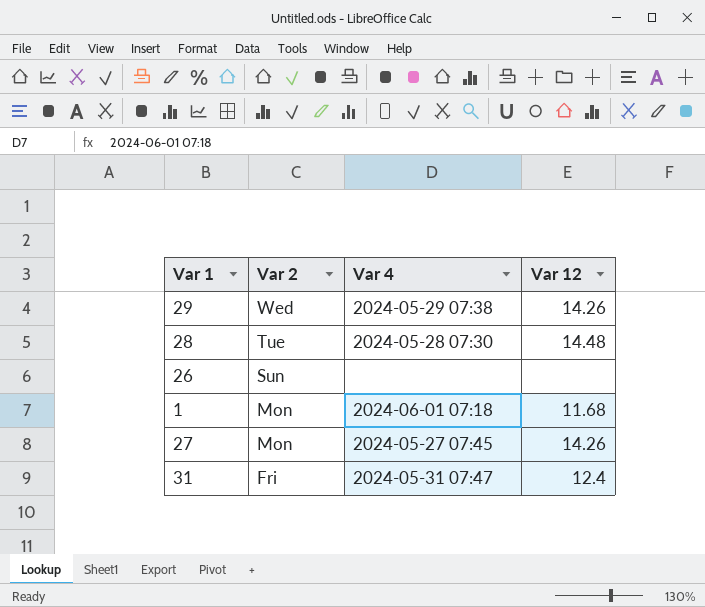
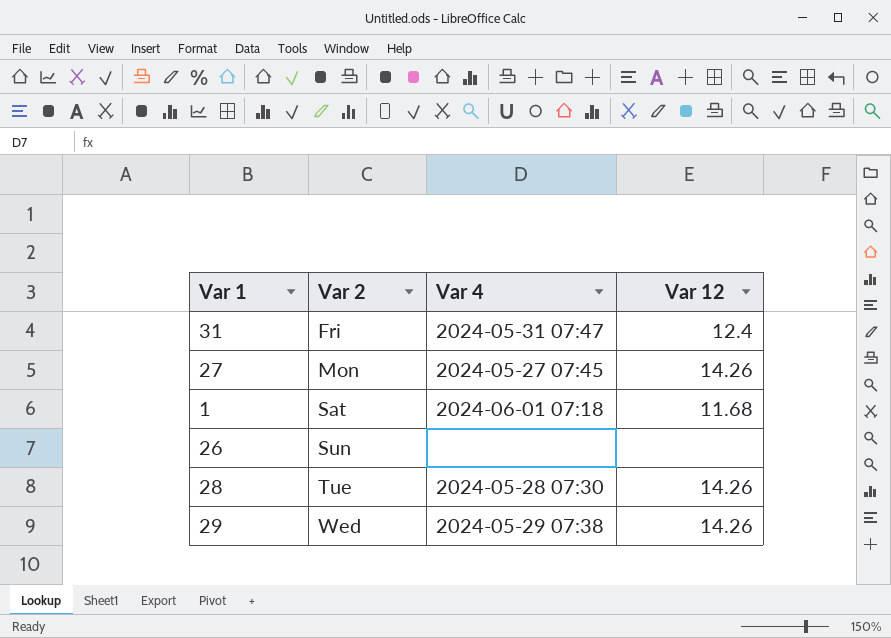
row order: Var 2 descending -> Var 2 ascending
1 | Var 2: Mon -> Sat
28 | Var 12: 14.48 -> 14.26

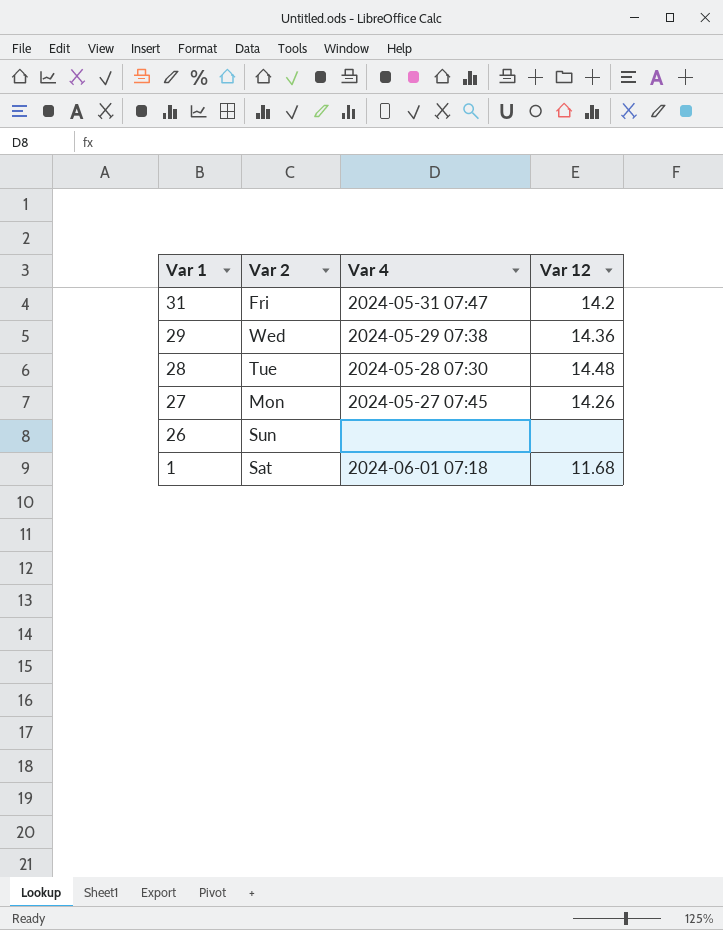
row order: Var 2 ascending -> Var 1 descending
31 | Var 12: 12.4 -> 14.2
29 | Var 12: 14.26 -> 14.36
28 | Var 12: 14.26 -> 14.48

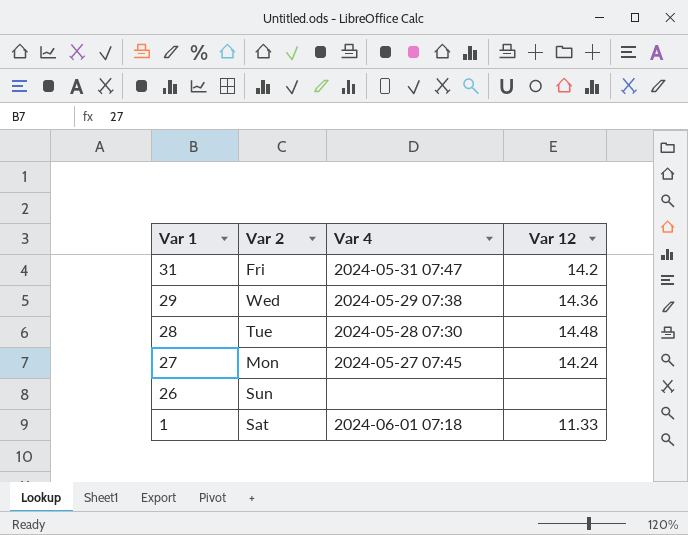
27 | Var 12: 14.26 -> 14.24
1 | Var 12: 11.68 -> 11.33

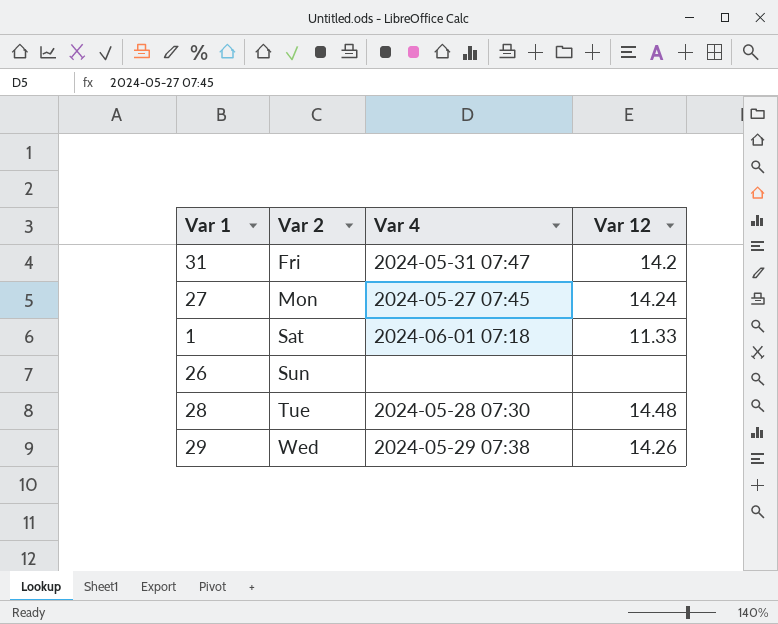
row order: Var 1 descending -> Var 2 ascending
29 | Var 12: 14.36 -> 14.26

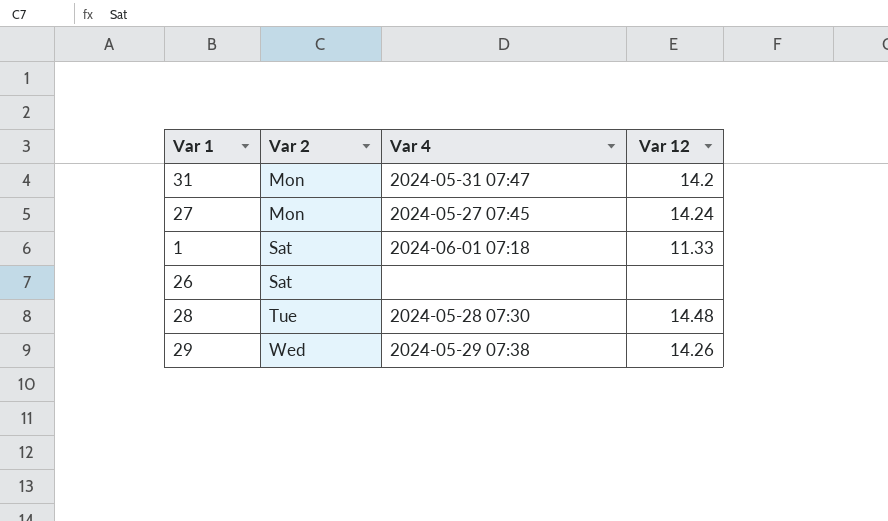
31 | Var 2: Fri -> Mon
26 | Var 2: Sun -> Sat

